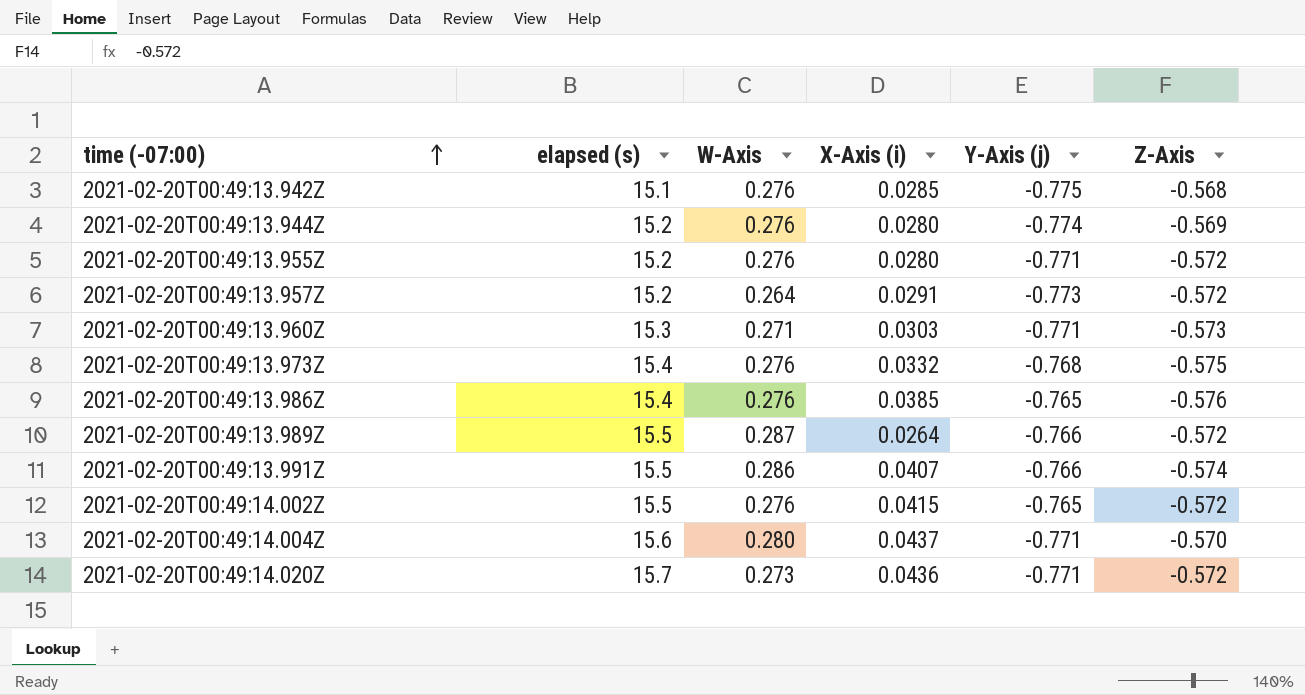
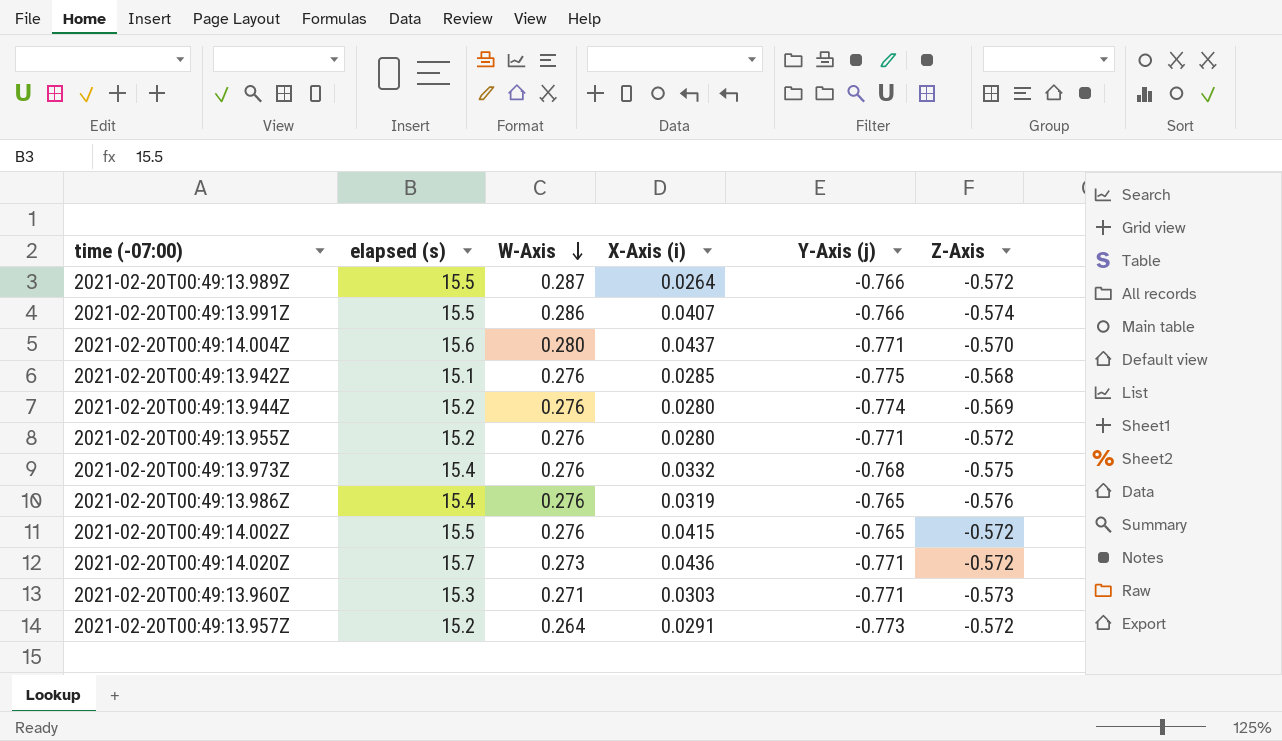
row order: time (-07:00) ascending -> W-Axis descending
2021-02-20T00:49:13.986Z | X-Axis (i): 0.0385 -> 0.0319

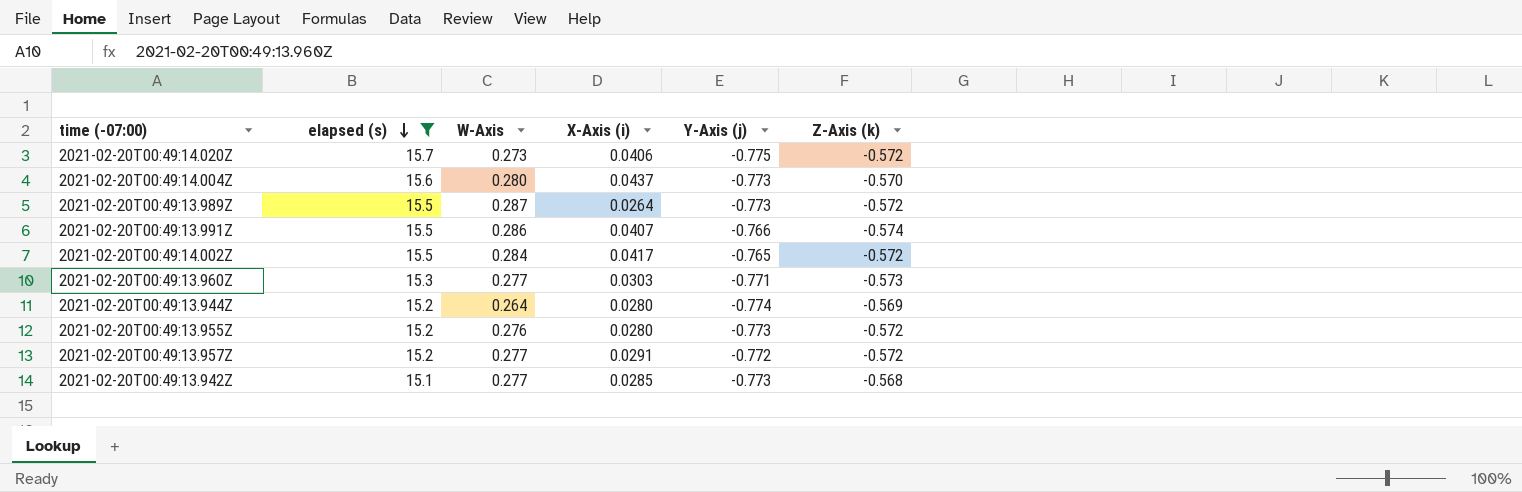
filter: none -> elapsed (s) != 15.4
row order: W-Axis descending -> elapsed (s) descending
column name: Z-Axis -> Z-Axis (k)
2021-02-20T00:49:14.020Z | X-Axis (i): 0.0436 -> 0.0406
2021-02-20T00:49:14.020Z | Y-Axis (j): -0.771 -> -0.775
2021-02-20T00:49:14.004Z | Y-Axis (j): -0.771 -> -0.773
2021-02-20T00:49:13.989Z | Y-Axis (j): -0.766 -> -0.773
2021-02-20T00:49:14.002Z | W-Axis: 0.276 -> 0.284
2021-02-20T00:49:14.002Z | X-Axis (i): 0.0415 -> 0.0417
2021-02-20T00:49:13.960Z | W-Axis: 0.271 -> 0.277
2021-02-20T00:49:13.944Z | W-Axis: 0.276 -> 0.264
2021-02-20T00:49:13.955Z | Y-Axis (j): -0.771 -> -0.773
2021-02-20T00:49:13.957Z | W-Axis: 0.264 -> 0.277
2021-02-20T00:49:13.957Z | Y-Axis (j): -0.773 -> -0.772
2021-02-20T00:49:13.942Z | W-Axis: 0.276 -> 0.277
2021-02-20T00:49:13.942Z | Y-Axis (j): -0.775 -> -0.773

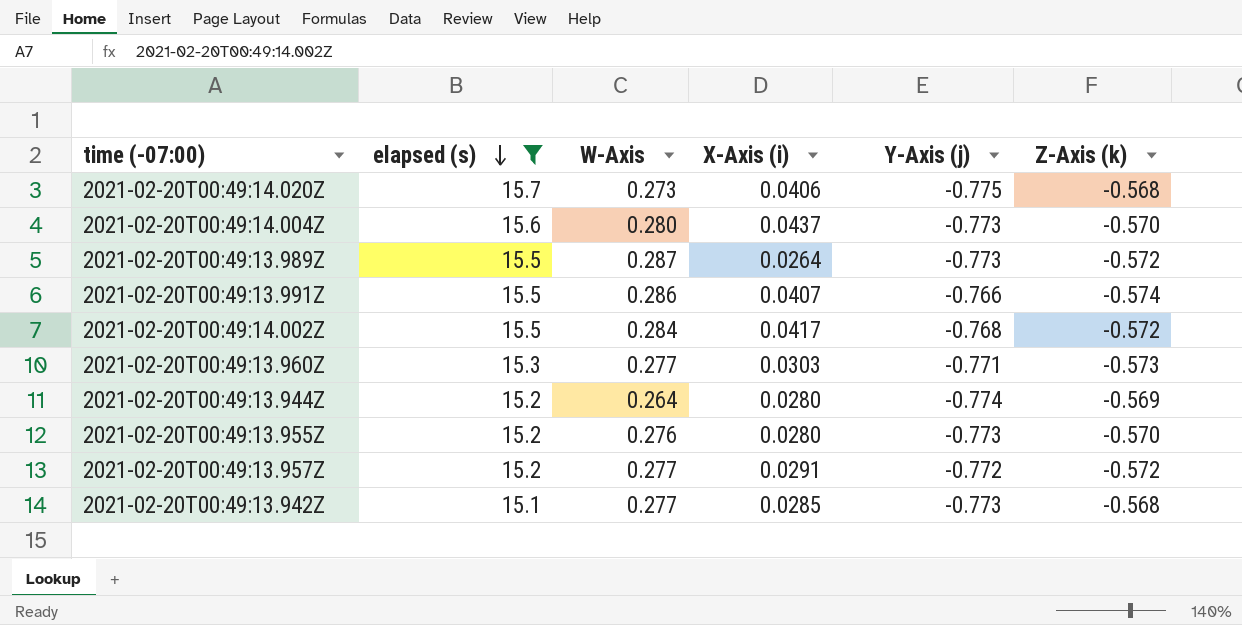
2021-02-20T00:49:14.020Z | Z-Axis (k): -0.572 -> -0.568
2021-02-20T00:49:14.002Z | Y-Axis (j): -0.765 -> -0.768
2021-02-20T00:49:13.955Z | Z-Axis (k): -0.572 -> -0.570

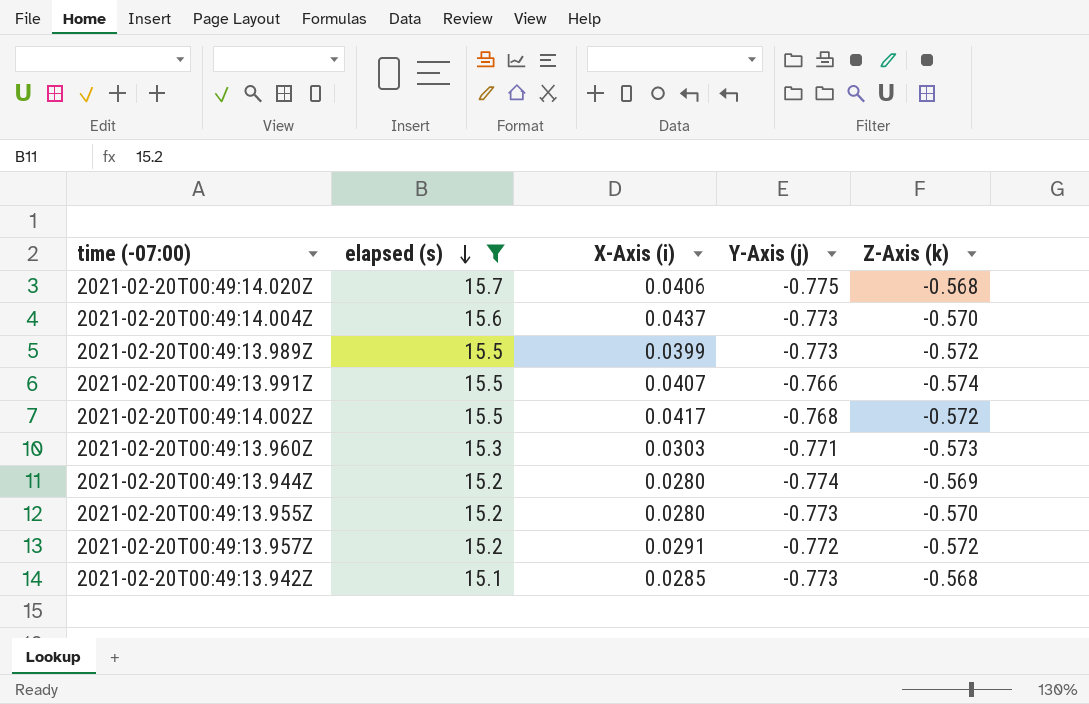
column W-Axis | position: 3 -> none
2021-02-20T00:49:13.989Z | X-Axis (i): 0.0264 -> 0.0399

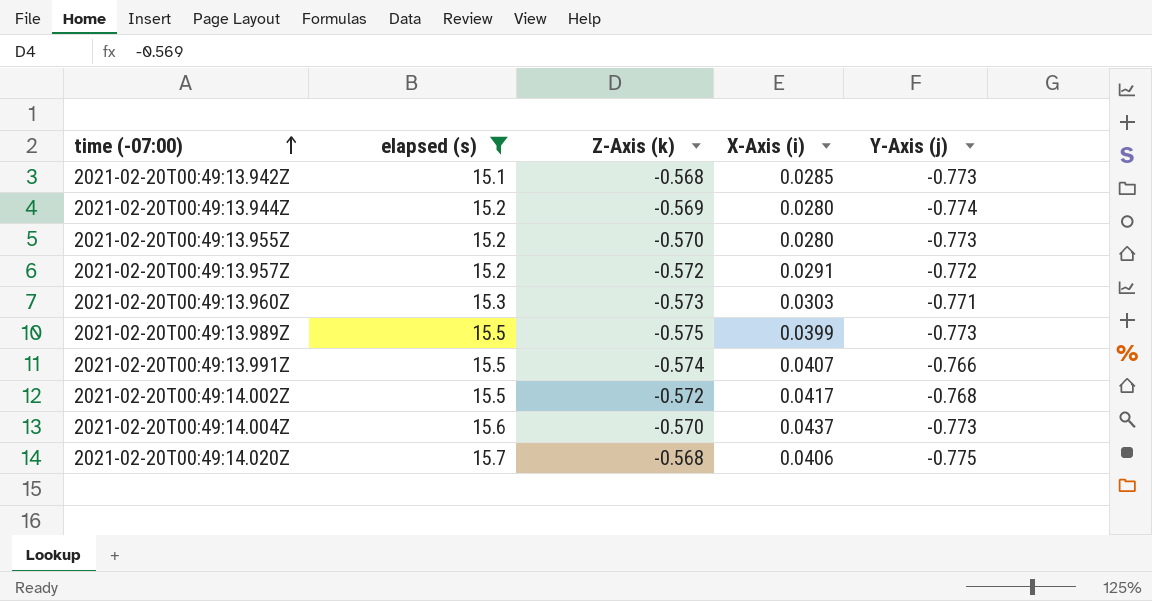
row order: elapsed (s) descending -> time (-07:00) ascending
column Z-Axis (k) | position: 5 -> 3
2021-02-20T00:49:13.989Z | Z-Axis (k): -0.572 -> -0.575

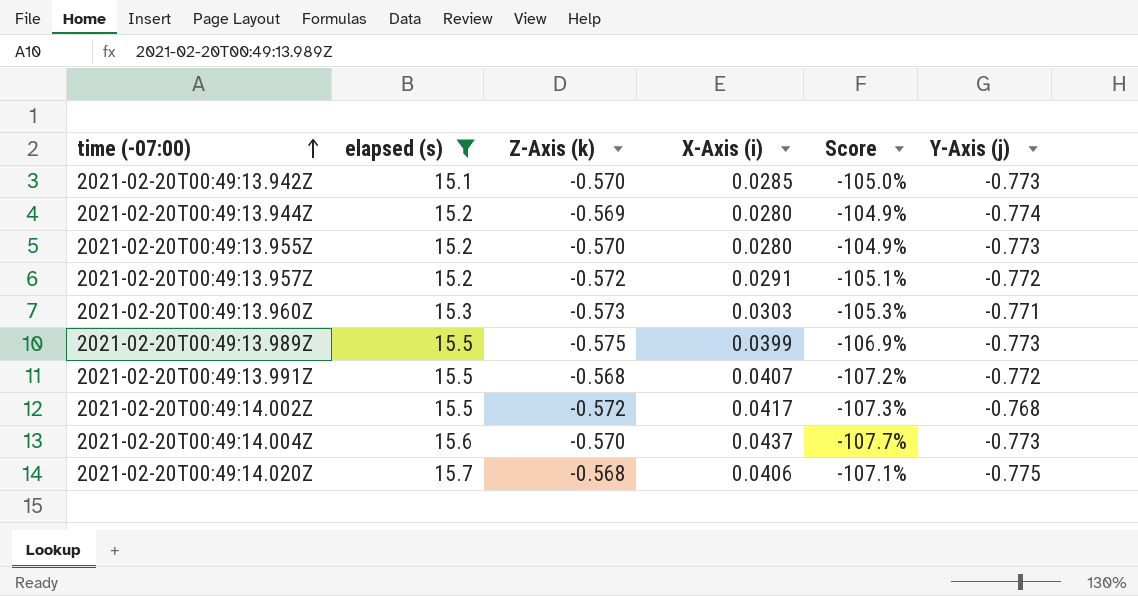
column Score | formula: none -> ([X-Axis (i)] - [Z-Axis (k)]) / [Z-Axis (k)]
2021-02-20T00:49:13.942Z | Z-Axis (k): -0.568 -> -0.570
2021-02-20T00:49:13.991Z | Z-Axis (k): -0.574 -> -0.568
2021-02-20T00:49:13.991Z | Y-Axis (j): -0.766 -> -0.772

